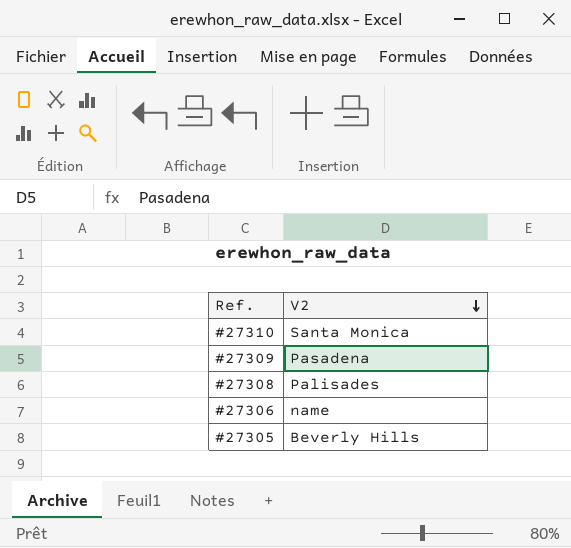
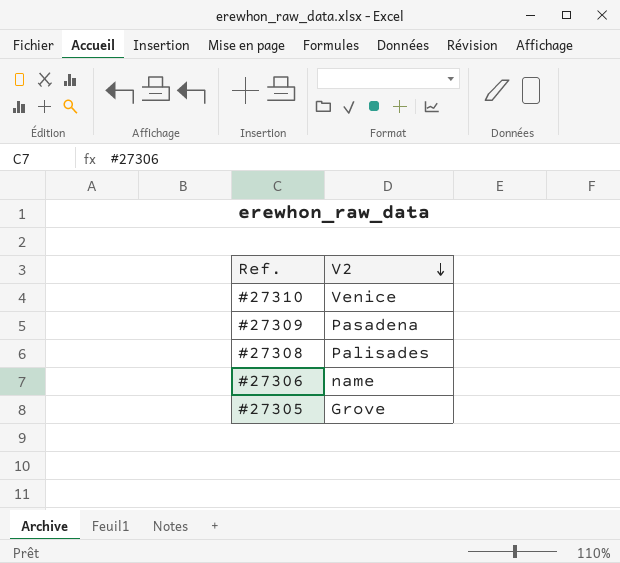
#27310 | V2: Santa Monica -> Venice
#27305 | V2: Beverly Hills -> Grove

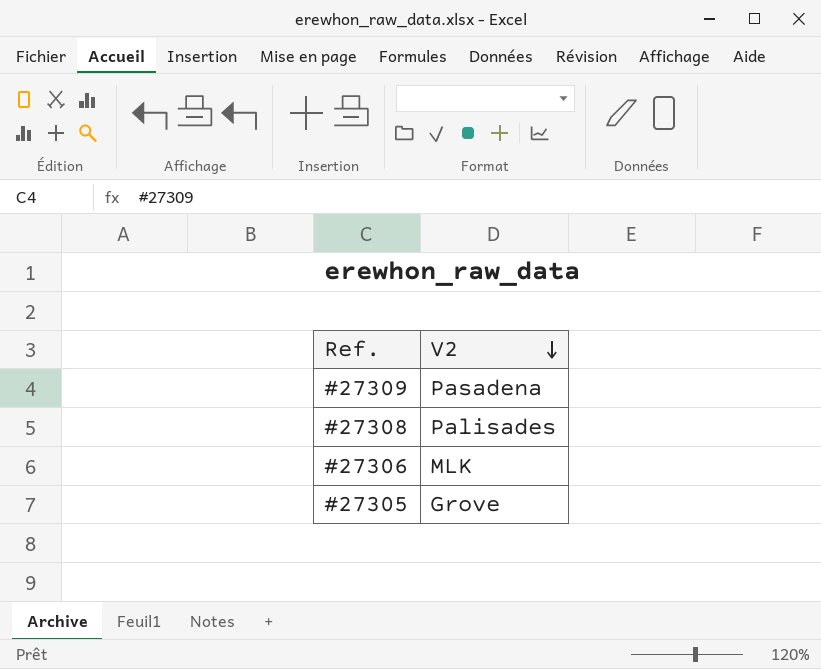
row #27310: Venice -> none
#27306 | V2: name -> MLK

